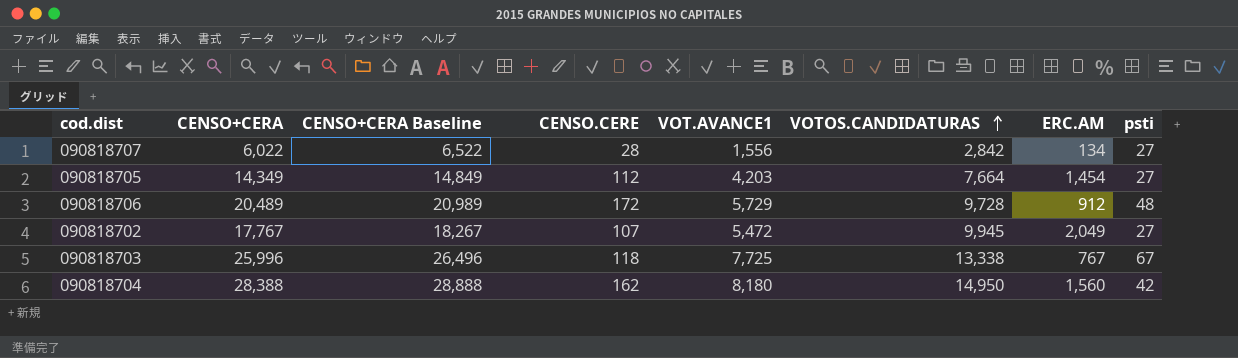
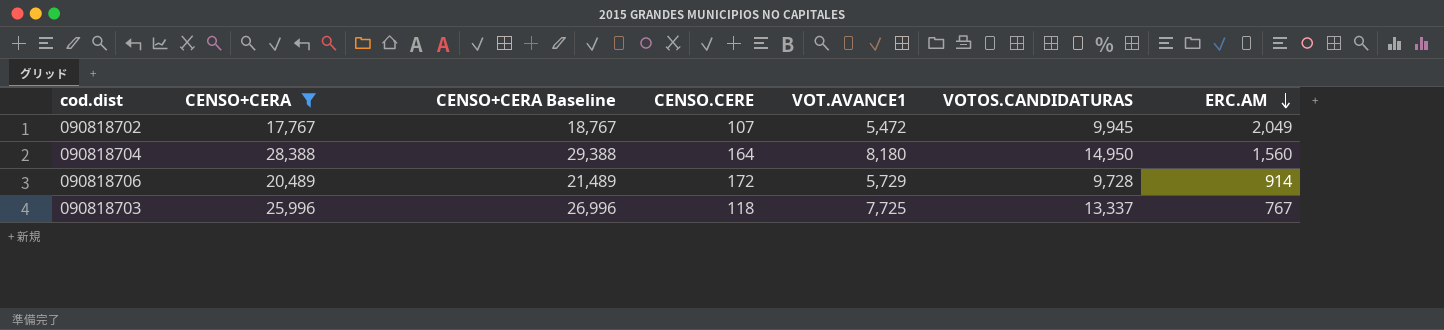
filter: none -> CENSO+CERA >= 17,767
row order: VOTOS.CANDIDATURAS ascending -> ERC.AM descending
column psti | position: 8 -> none
column CENSO+CERA Baseline | formula: [CENSO+CERA] + 500 -> [CENSO+CERA] + 1000
090818704 | CENSO.CERE: 162 -> 164
090818706 | ERC.AM: 912 -> 914
090818703 | VOTOS.CANDIDATURAS: 13,338 -> 13,337

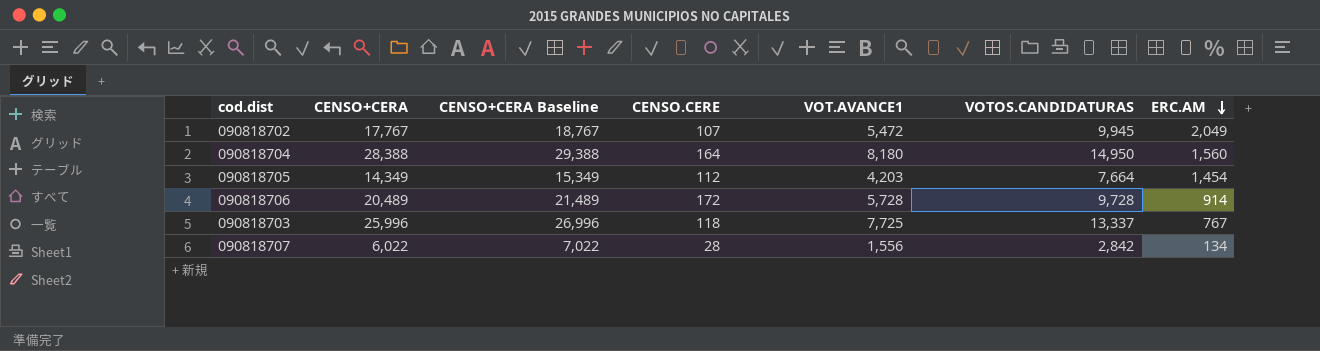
filter: CENSO+CERA >= 17,767 -> none
090818706 | VOT.AVANCE1: 5,729 -> 5,728

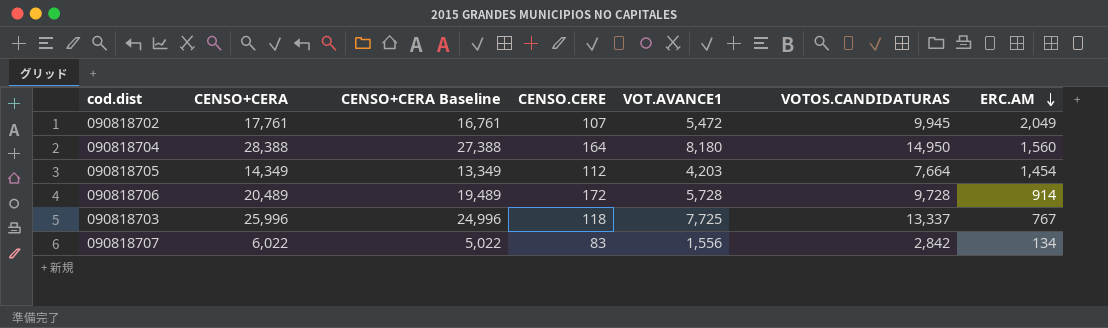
column CENSO+CERA Baseline | formula: [CENSO+CERA] + 1000 -> [CENSO+CERA] - 1000
090818702 | CENSO+CERA: 17,767 -> 17,761
090818707 | CENSO.CERE: 28 -> 83

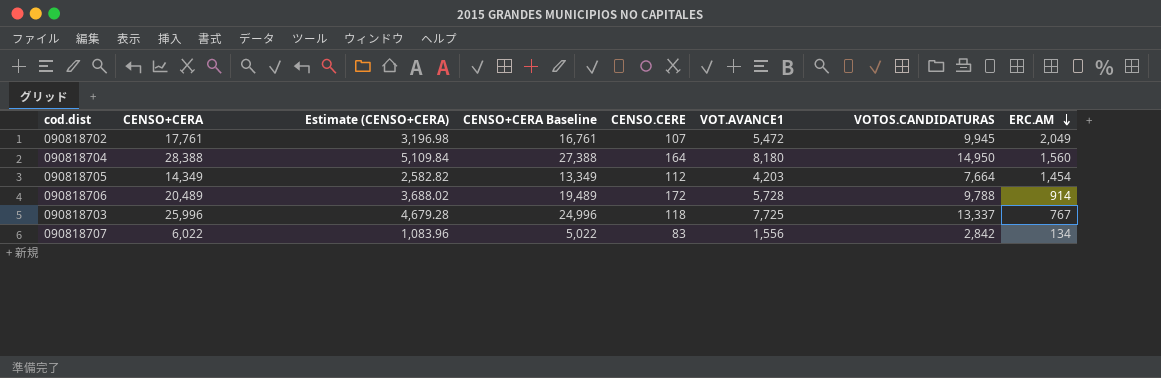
column Estimate (CENSO+CERA) | formula: none -> [CENSO+CERA] * 0.18
090818706 | VOTOS.CANDIDATURAS: 9,728 -> 9,788

